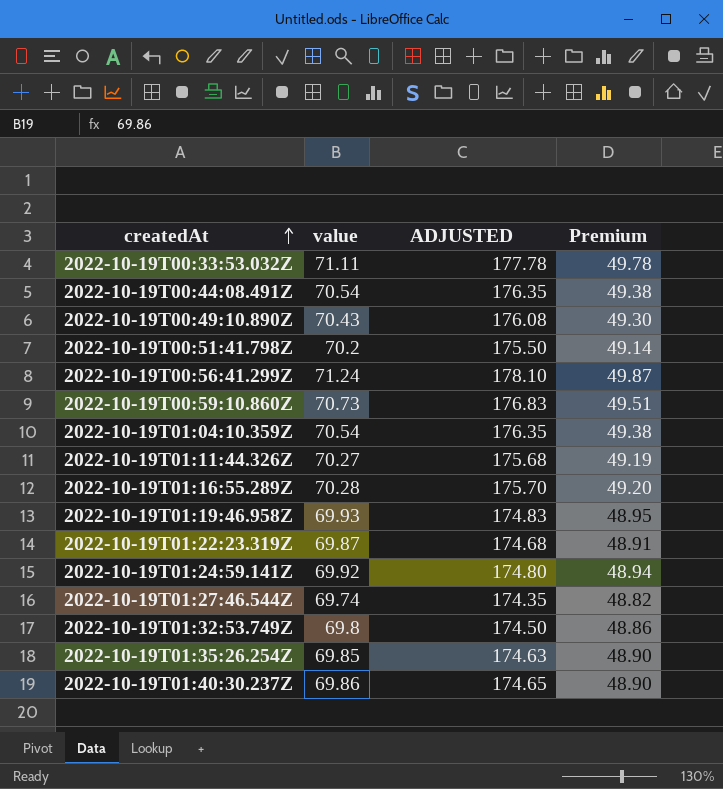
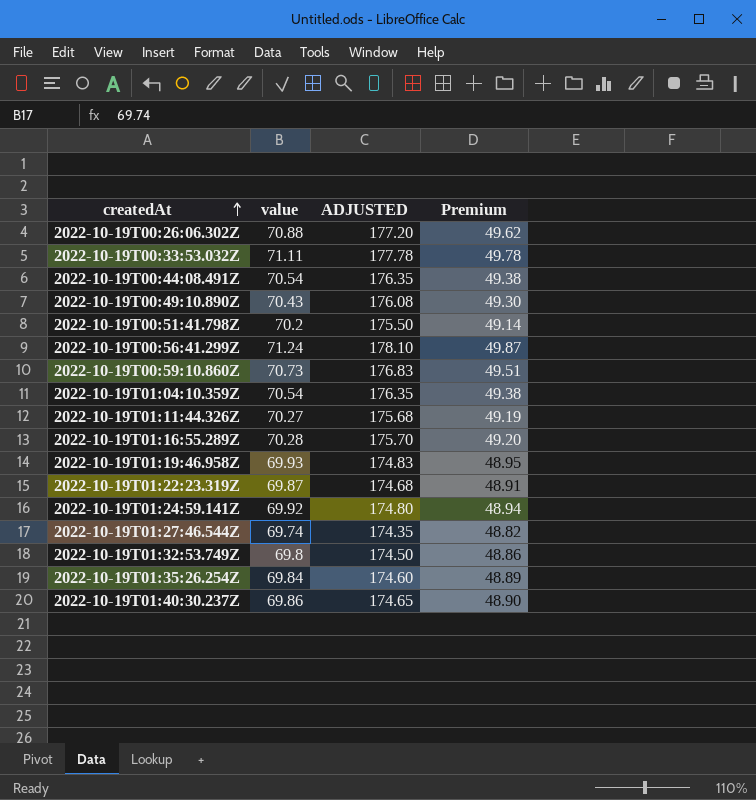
row 2022-10-19T00:26:06.302Z: none -> 70.88 | 177.20 | 49.62
2022-10-19T01:35:26.254Z | value: 69.85 -> 69.84
2022-10-19T01:35:26.254Z | ADJUSTED: 174.63 -> 174.60
2022-10-19T01:35:26.254Z | Premium: 48.90 -> 48.89

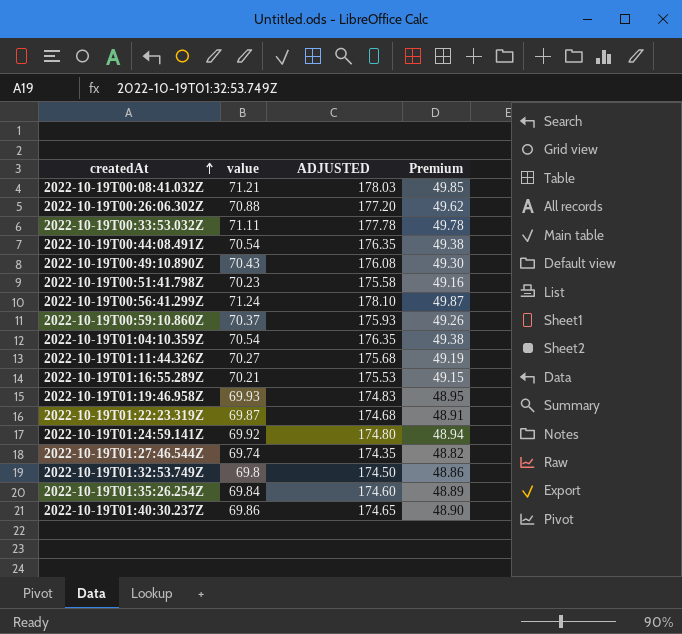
row 2022-10-19T00:08:41.032Z: none -> 71.21 | 178.03 | 49.85
2022-10-19T00:51:41.798Z | value: 70.2 -> 70.23
2022-10-19T00:51:41.798Z | ADJUSTED: 175.50 -> 175.58
2022-10-19T00:51:41.798Z | Premium: 49.14 -> 49.16
2022-10-19T00:59:10.860Z | value: 70.73 -> 70.37
2022-10-19T00:59:10.860Z | ADJUSTED: 176.83 -> 175.93
2022-10-19T00:59:10.860Z | Premium: 49.51 -> 49.26
2022-10-19T01:16:55.289Z | value: 70.28 -> 70.21
2022-10-19T01:16:55.289Z | ADJUSTED: 175.70 -> 175.53
2022-10-19T01:16:55.289Z | Premium: 49.20 -> 49.15

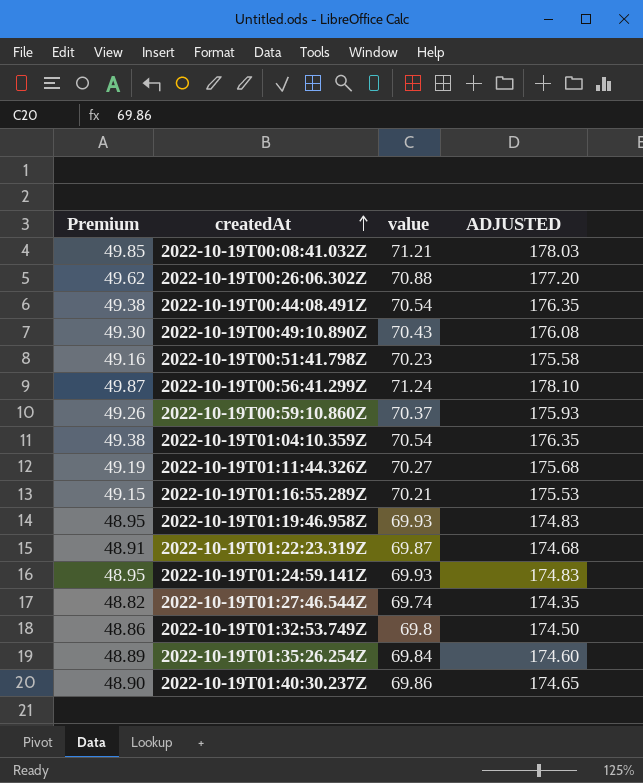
column Premium | position: 4 -> 1
row 2022-10-19T00:33:53.032Z: 71.11 | 177.78 | 49.78 -> none
2022-10-19T01:24:59.141Z | Premium: 48.94 -> 48.95
2022-10-19T01:24:59.141Z | value: 69.92 -> 69.93
2022-10-19T01:24:59.141Z | ADJUSTED: 174.80 -> 174.83

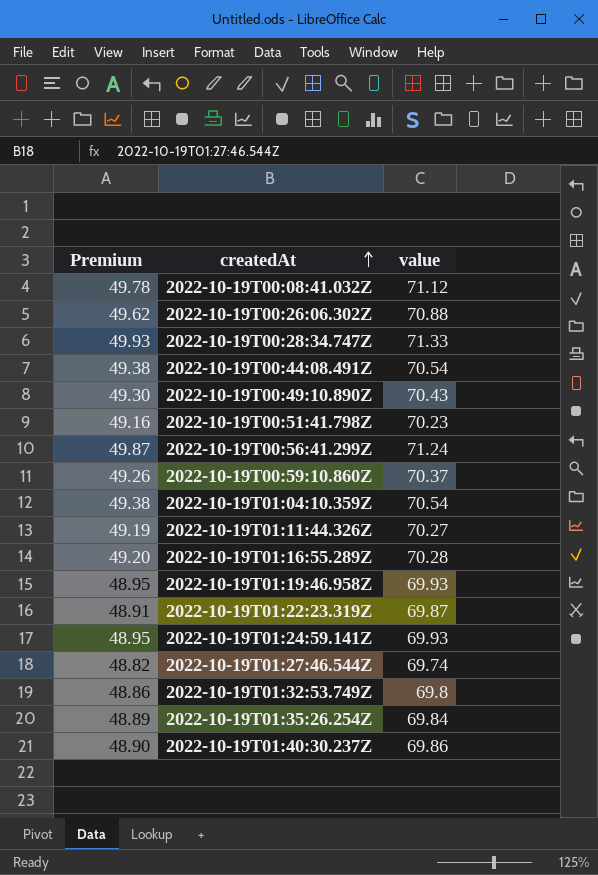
column ADJUSTED | formula: [value] * 2.5 -> none
2022-10-19T00:08:41.032Z | Premium: 49.85 -> 49.78
2022-10-19T00:08:41.032Z | value: 71.21 -> 71.12
row 2022-10-19T00:28:34.747Z: none -> 49.93 | 71.33
2022-10-19T01:16:55.289Z | Premium: 49.15 -> 49.20
2022-10-19T01:16:55.289Z | value: 70.21 -> 70.28

